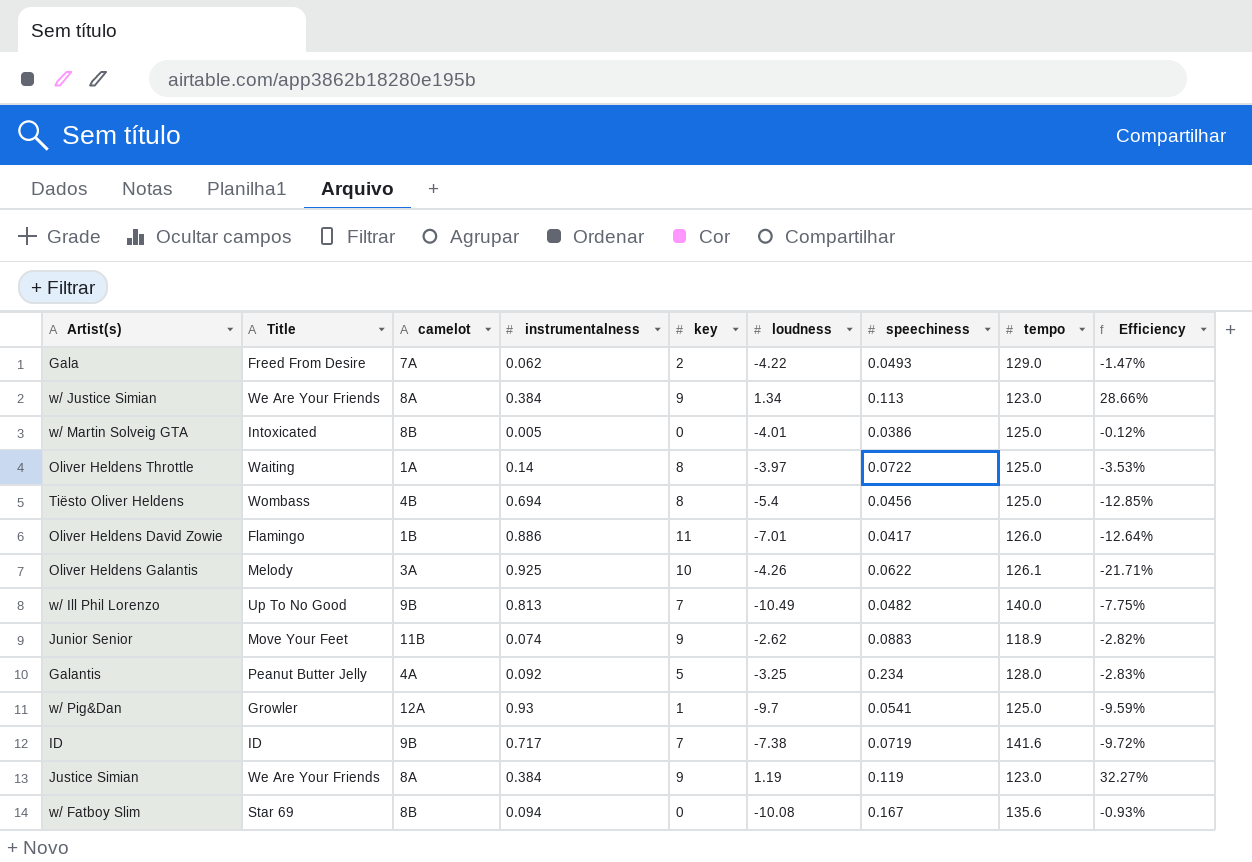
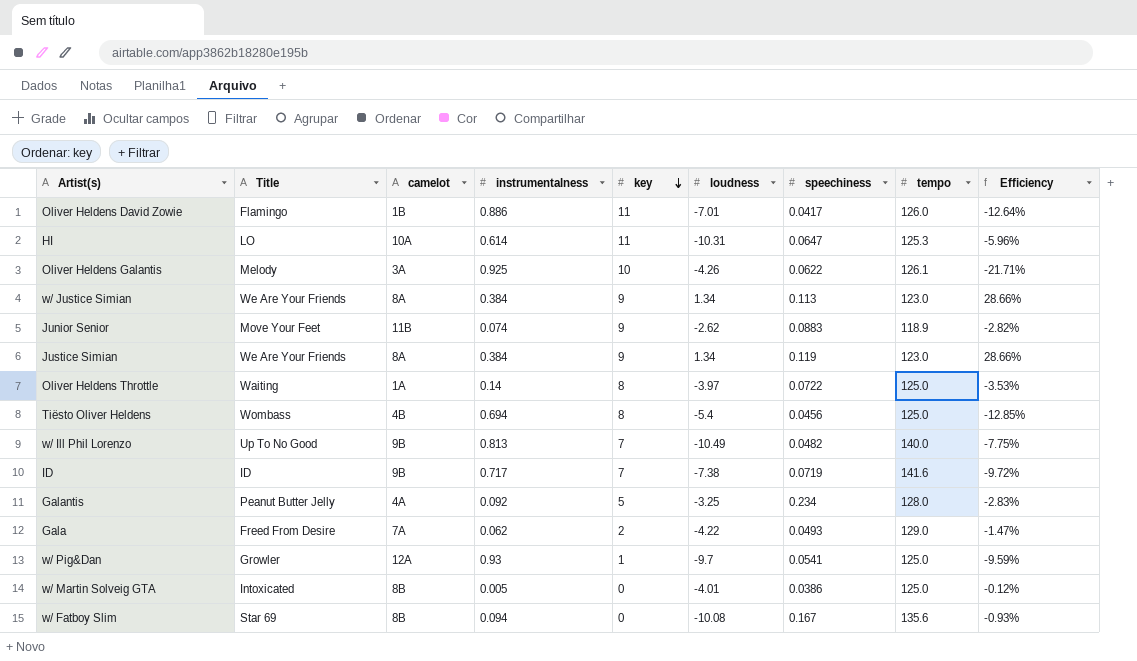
row order: none -> key descending
row HI: none -> LO | 10A | 0.614 | 11 | -10.31 | 0.0647 | 125.3 | -5.96%
Justice Simian | loudness: 1.19 -> 1.34
Justice Simian | Efficiency: 32.27% -> 28.66%

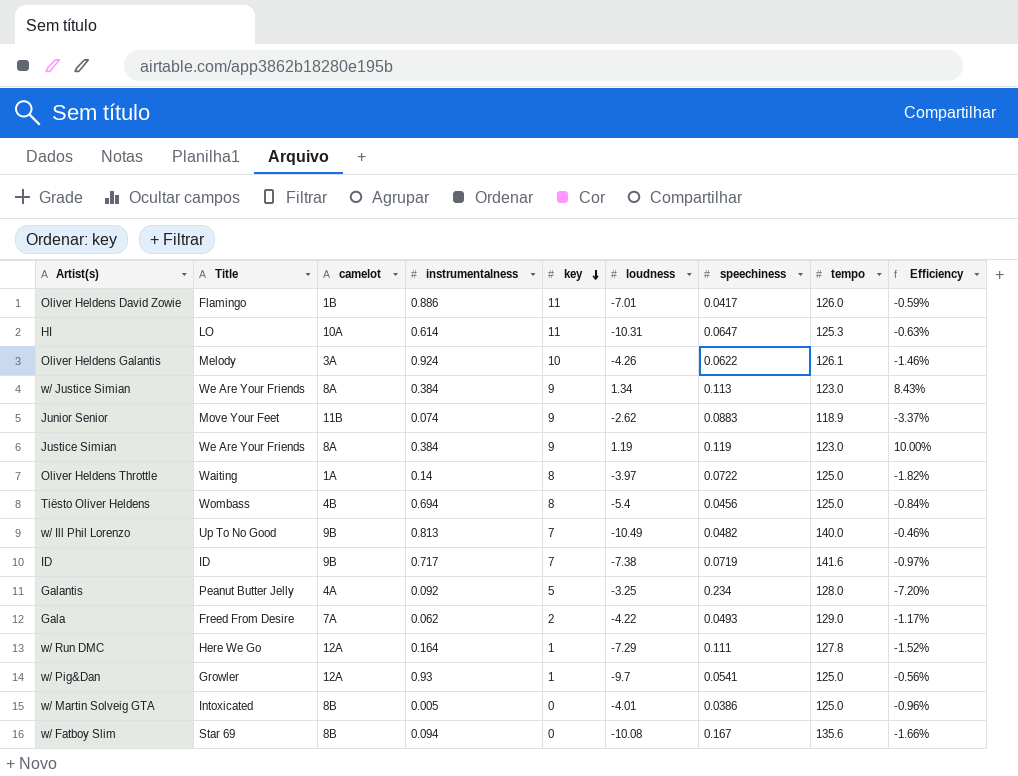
column Efficiency | formula: [instrumentalness] / [loudness] -> [speechiness] / [loudness]
Oliver Heldens Galantis | instrumentalness: 0.925 -> 0.924
Justice Simian | loudness: 1.34 -> 1.19
row w/ Run DMC: none -> Here We Go | 12A | 0.164 | 1 | -7.29 | 0.111 | 127.8 | -1.52%

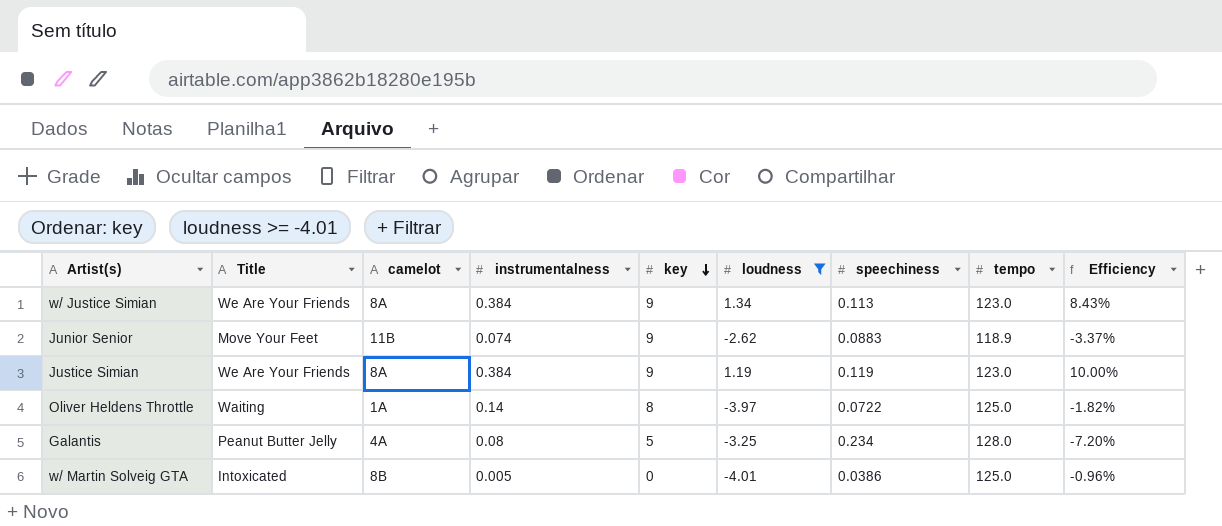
filter: none -> loudness >= -4.01
Galantis | instrumentalness: 0.092 -> 0.08

